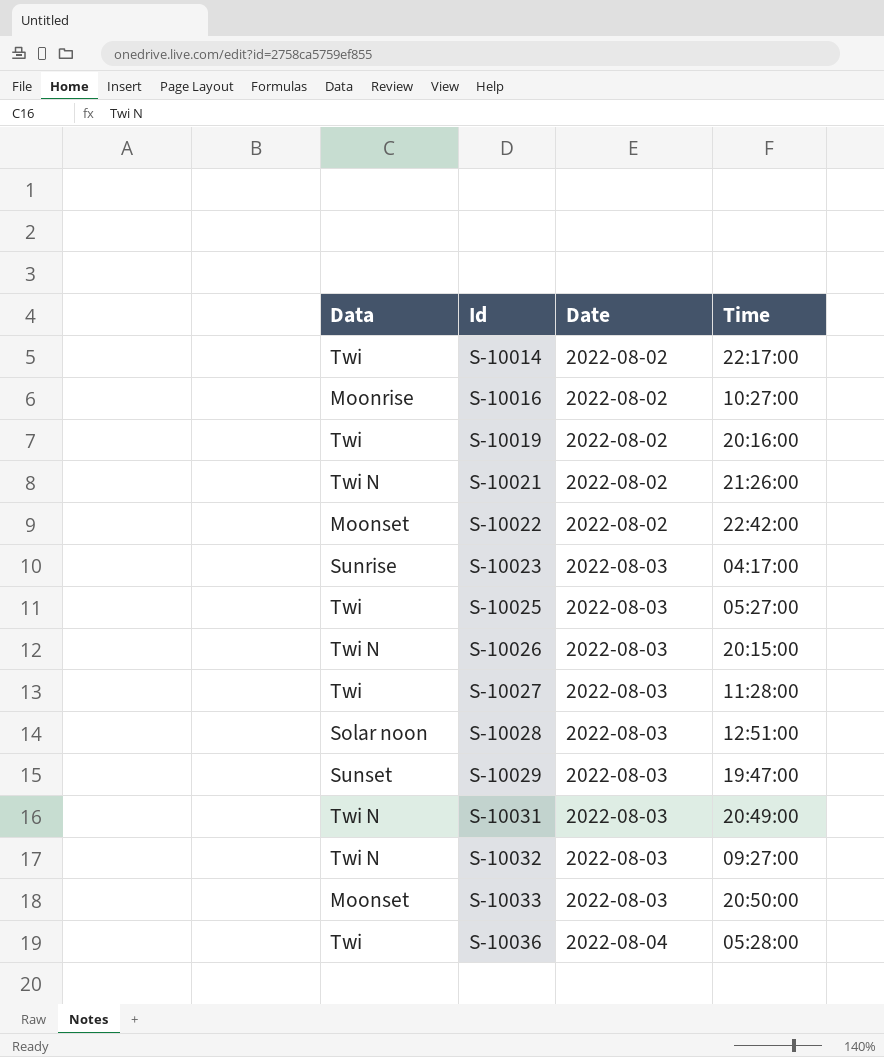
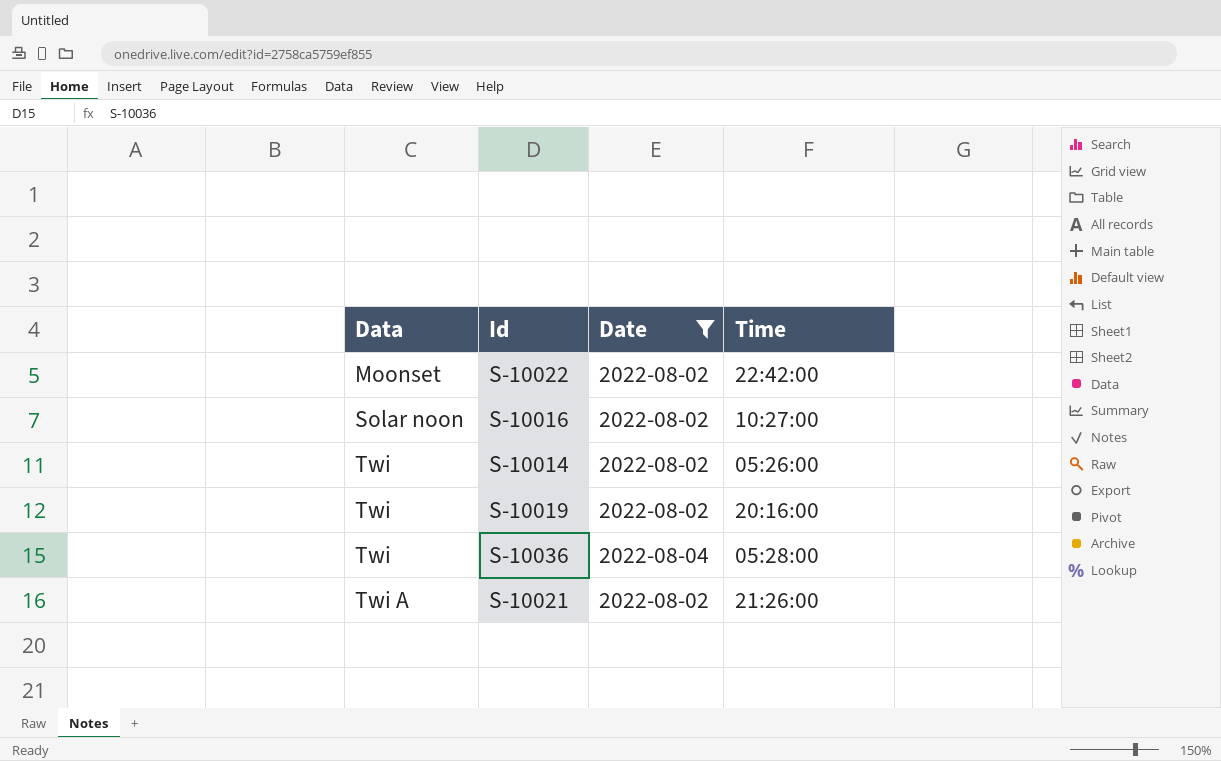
filter: none -> Date != 2022-08-03
row order: Id ascending -> Data ascending
S-10016 | Data: Moonrise -> Solar noon
S-10014 | Time: 22:17:00 -> 05:26:00
S-10021 | Data: Twi N -> Twi A

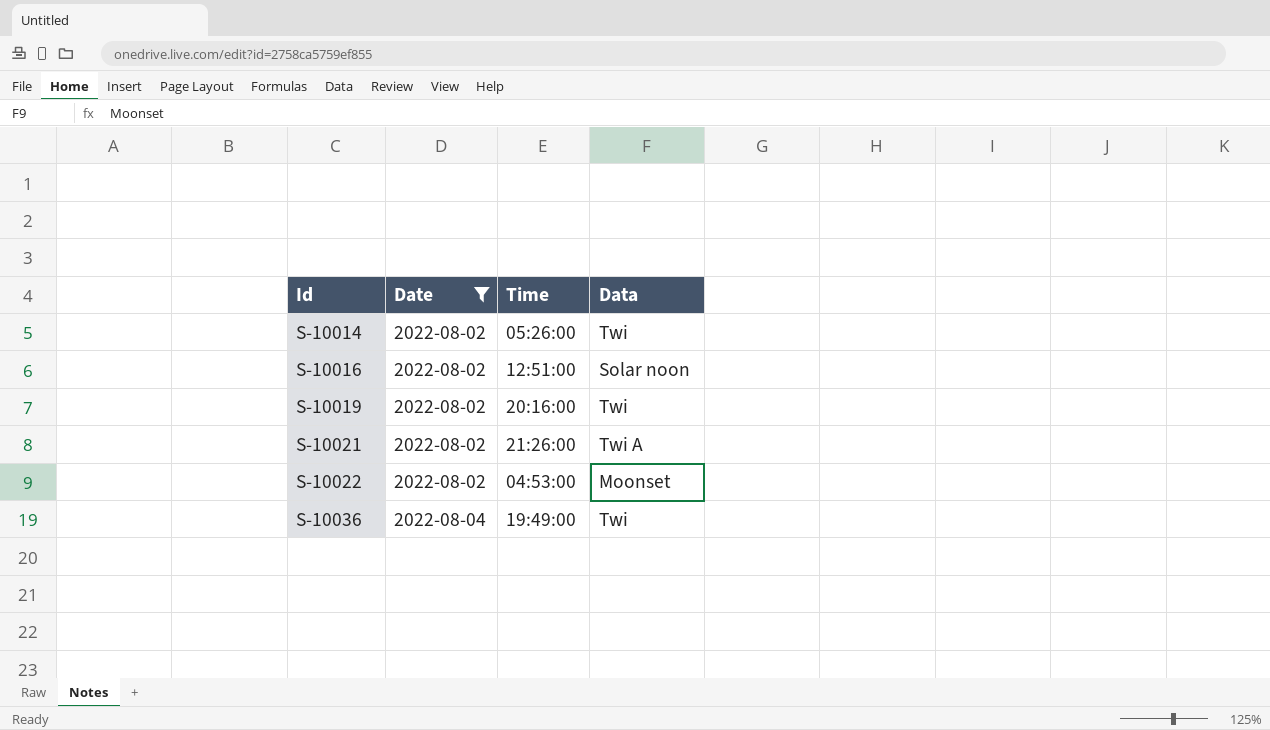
row order: Data ascending -> Id ascending
column Data | position: 1 -> 4
S-10016 | Time: 10:27:00 -> 12:51:00
S-10022 | Time: 22:42:00 -> 04:53:00
S-10036 | Time: 05:28:00 -> 19:49:00

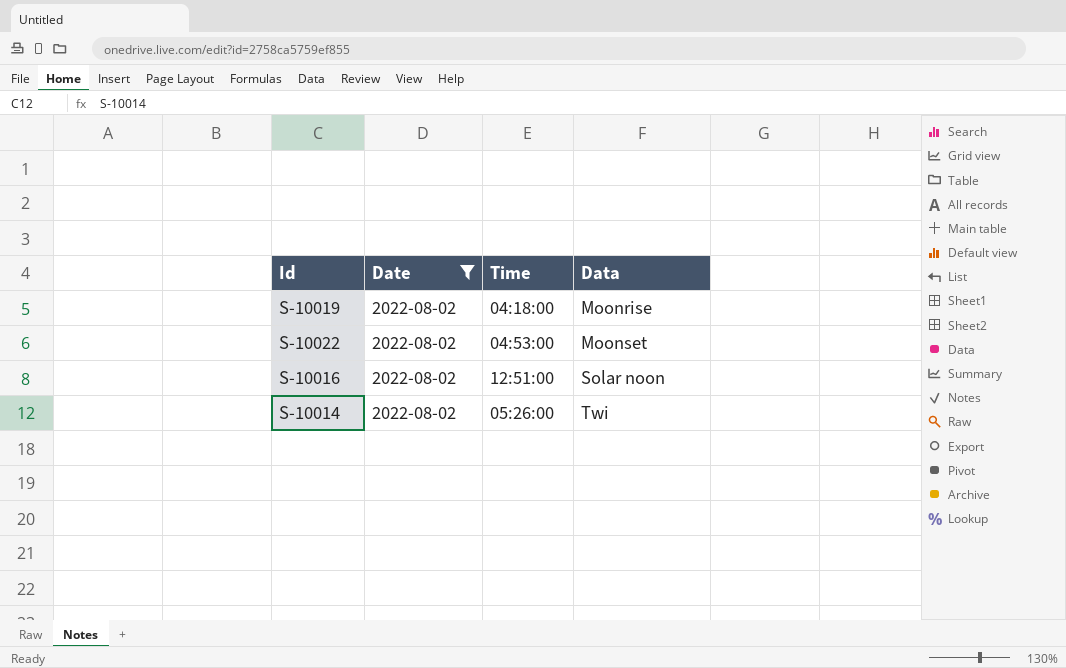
row order: Id ascending -> Data ascending
row S-10021: 2022-08-02 | 21:26:00 | Twi A -> none
row S-10036: 2022-08-04 | 19:49:00 | Twi -> none
S-10019 | Time: 20:16:00 -> 04:18:00
S-10019 | Data: Twi -> Moonrise

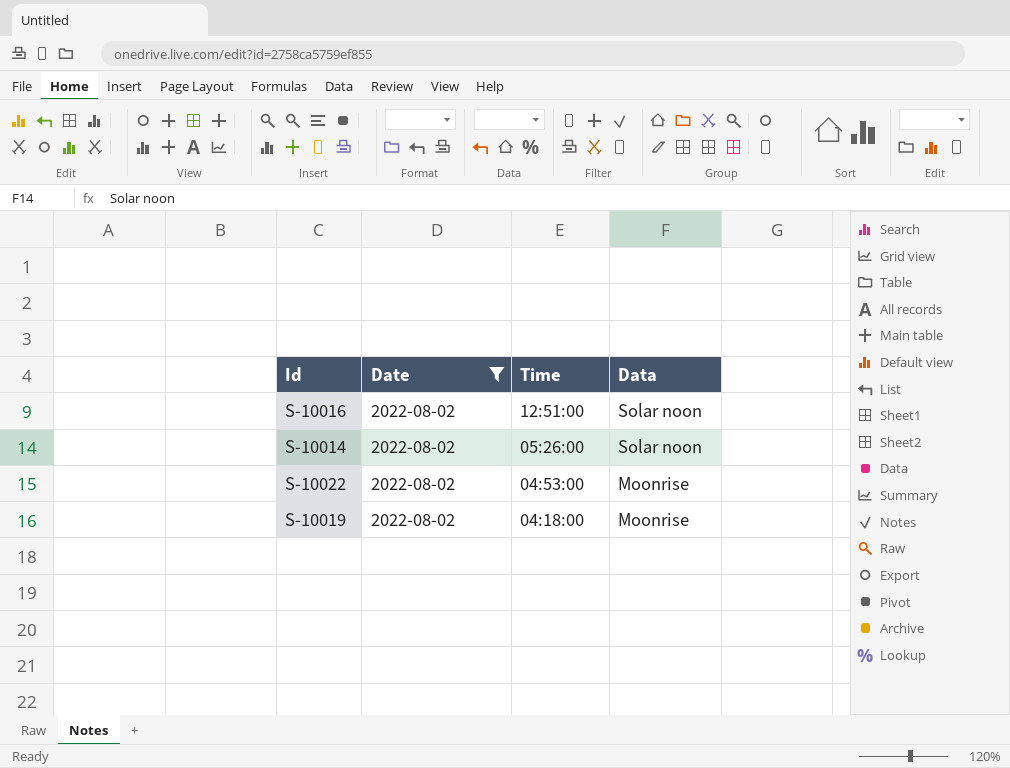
row order: Data ascending -> Time descending
S-10014 | Data: Twi -> Solar noon
S-10022 | Data: Moonset -> Moonrise

